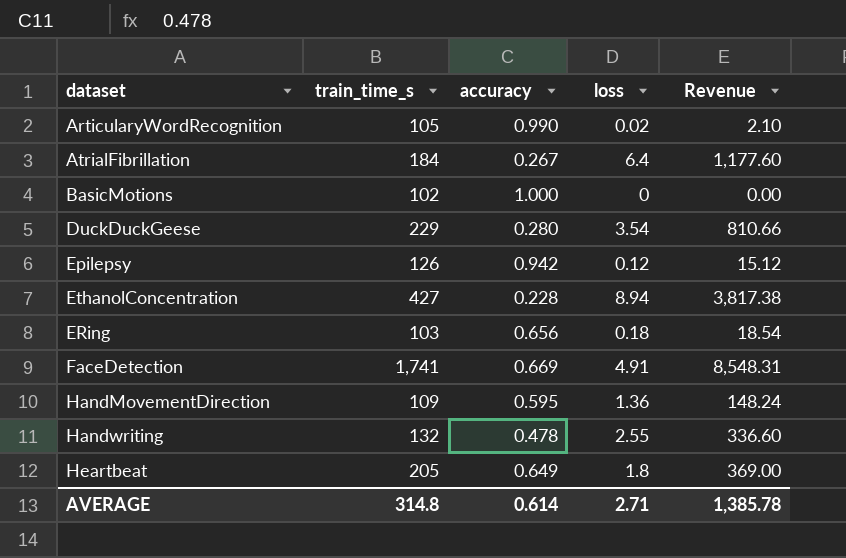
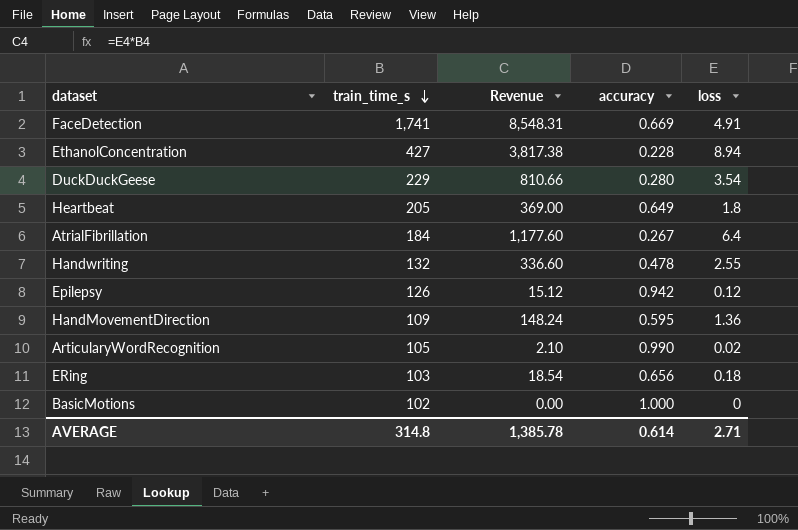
row order: none -> train_time_s descending
column Revenue | position: 5 -> 3

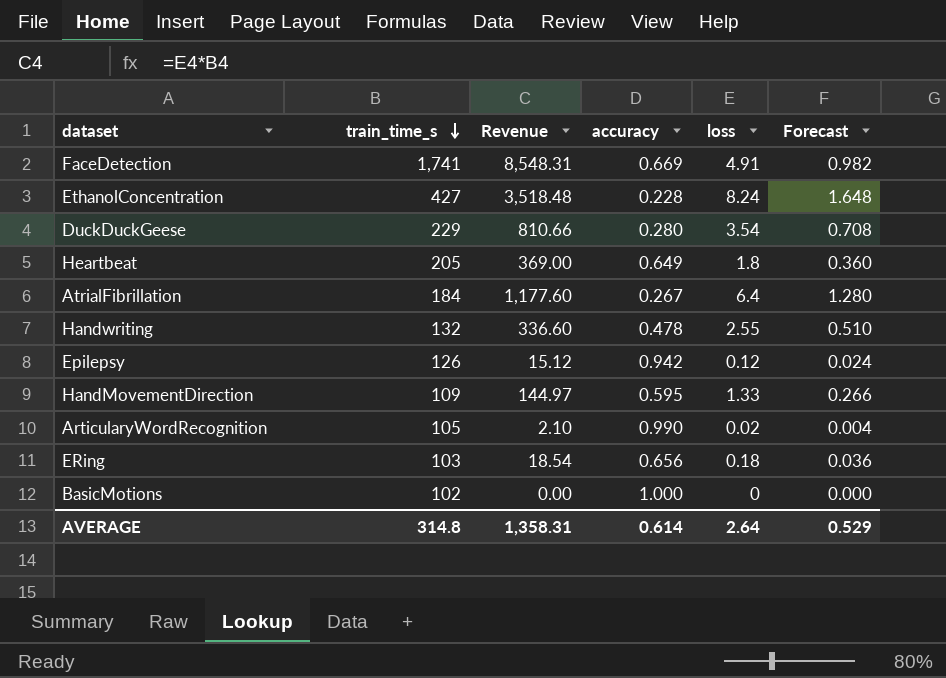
column Forecast | formula: none -> [loss] * 0.2
EthanolConcentration | Revenue: 3,817.38 -> 3,518.48
EthanolConcentration | loss: 8.94 -> 8.24
HandMovementDirection | Revenue: 148.24 -> 144.97
HandMovementDirection | loss: 1.36 -> 1.33
AVERAGE | Revenue: 1,385.78 -> 1,358.31
AVERAGE | loss: 2.71 -> 2.64

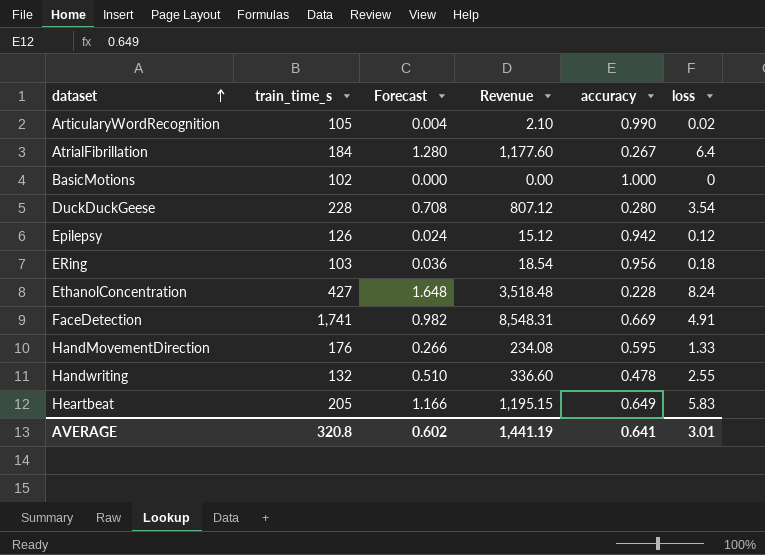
row order: train_time_s descending -> dataset ascending
column Forecast | position: 6 -> 3
DuckDuckGeese | train_time_s: 229 -> 228
DuckDuckGeese | Revenue: 810.66 -> 807.12
ERing | accuracy: 0.656 -> 0.956
HandMovementDirection | train_time_s: 109 -> 176
HandMovementDirection | Revenue: 144.97 -> 234.08
Heartbeat | Forecast: 0.360 -> 1.166
Heartbeat | Revenue: 369.00 -> 1,195.15
Heartbeat | loss: 1.8 -> 5.83
AVERAGE | train_time_s: 314.8 -> 320.8
AVERAGE | Forecast: 0.529 -> 0.602
AVERAGE | Revenue: 1,358.31 -> 1,441.19
AVERAGE | accuracy: 0.614 -> 0.641
AVERAGE | loss: 2.64 -> 3.01

